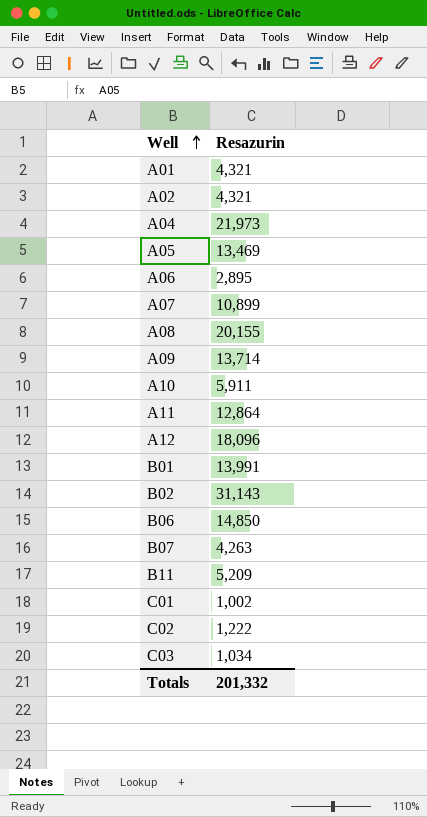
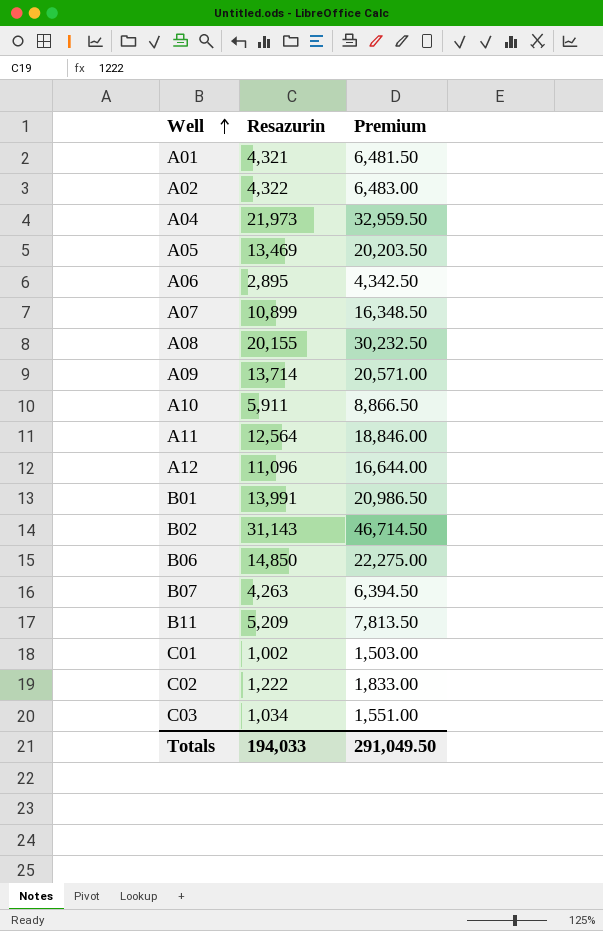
column Premium | formula: none -> [Resazurin] * 1.5
A02 | Resazurin: 4,321 -> 4,322
A11 | Resazurin: 12,864 -> 12,564
A12 | Resazurin: 18,096 -> 11,096
Totals | Resazurin: 201,332 -> 194,033

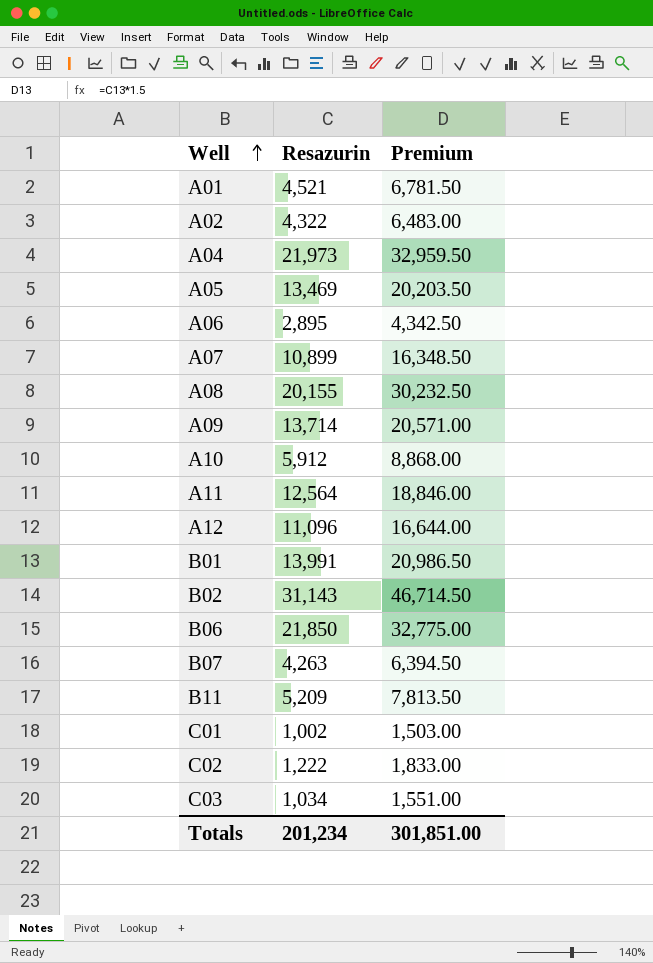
A01 | Resazurin: 4,321 -> 4,521
A01 | Premium: 6,481.50 -> 6,781.50
A10 | Resazurin: 5,911 -> 5,912
A10 | Premium: 8,866.50 -> 8,868.00
B06 | Resazurin: 14,850 -> 21,850
B06 | Premium: 22,275.00 -> 32,775.00
Totals | Resazurin: 194,033 -> 201,234
Totals | Premium: 291,049.50 -> 301,851.00

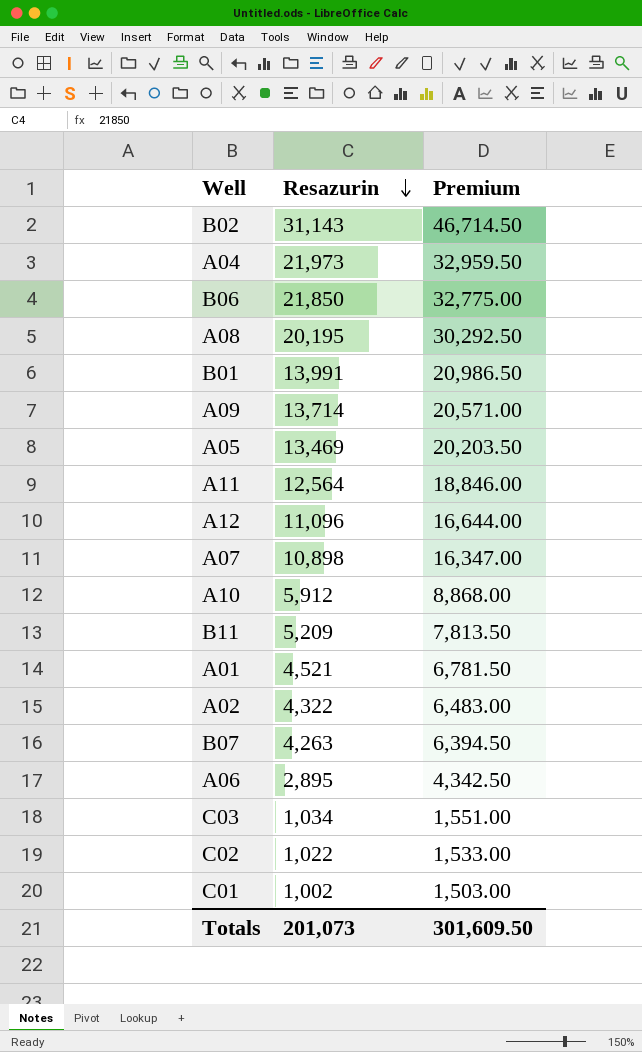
row order: Well ascending -> Resazurin descending
A08 | Resazurin: 20,155 -> 20,195
A08 | Premium: 30,232.50 -> 30,292.50
A07 | Resazurin: 10,899 -> 10,898
A07 | Premium: 16,348.50 -> 16,347.00
C02 | Resazurin: 1,222 -> 1,022
C02 | Premium: 1,833.00 -> 1,533.00
Totals | Resazurin: 201,234 -> 201,073
Totals | Premium: 301,851.00 -> 301,609.50

